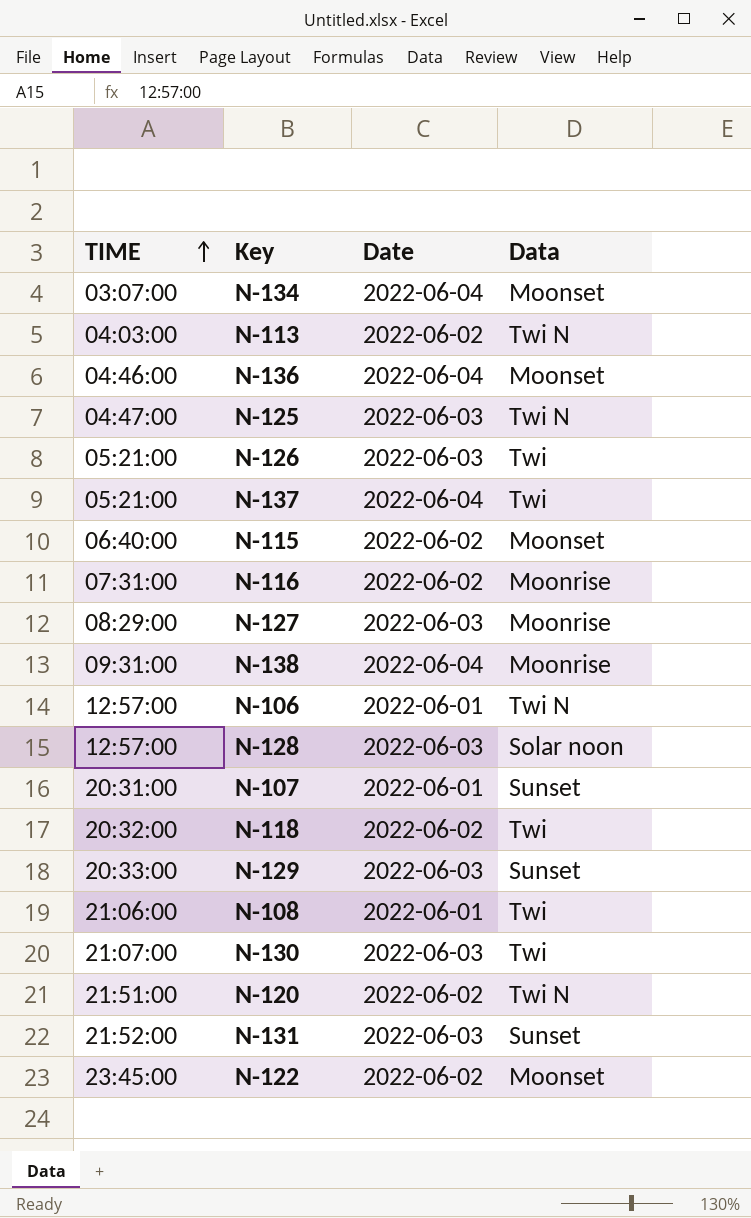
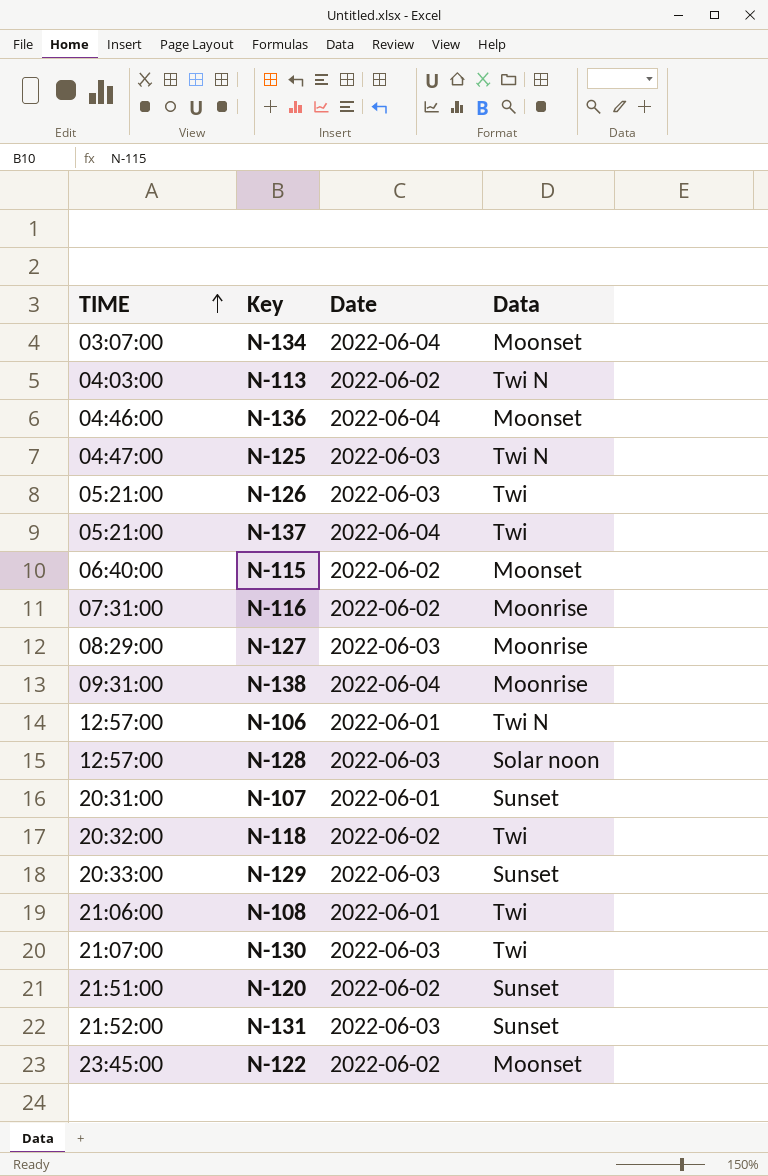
N-120 | Data: Twi N -> Sunset

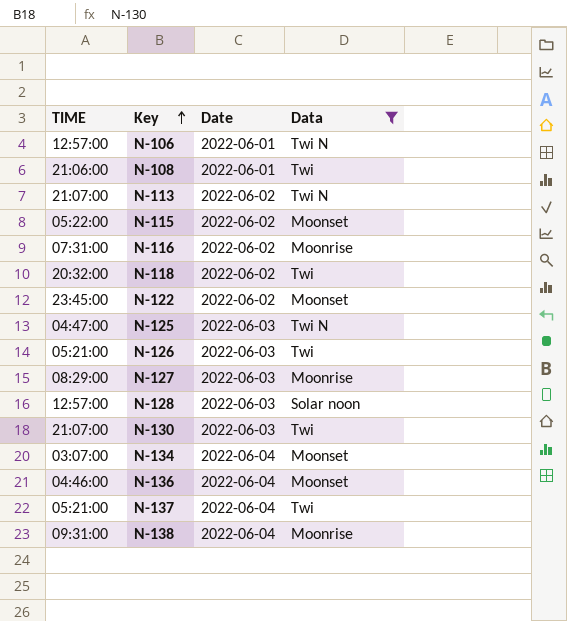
filter: none -> Data != Sunset
row order: TIME ascending -> Key ascending
N-113 | TIME: 04:03:00 -> 21:07:00
N-115 | TIME: 06:40:00 -> 05:22:00

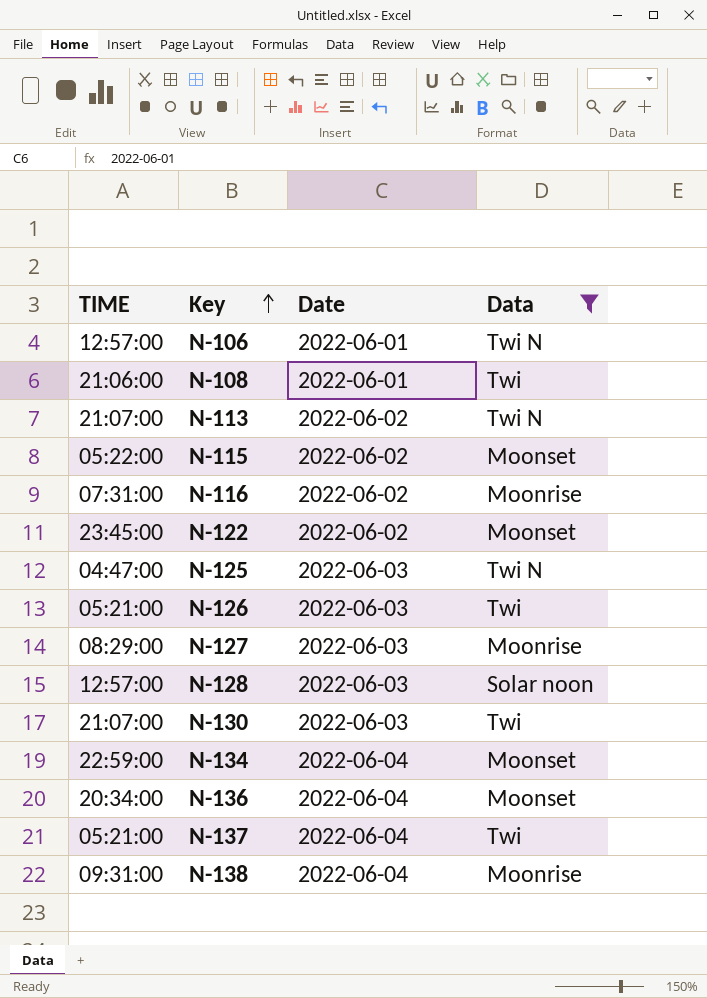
row N-118: 20:32:00 | 2022-06-02 | Twi -> none
N-134 | TIME: 03:07:00 -> 22:59:00
N-136 | TIME: 04:46:00 -> 20:34:00

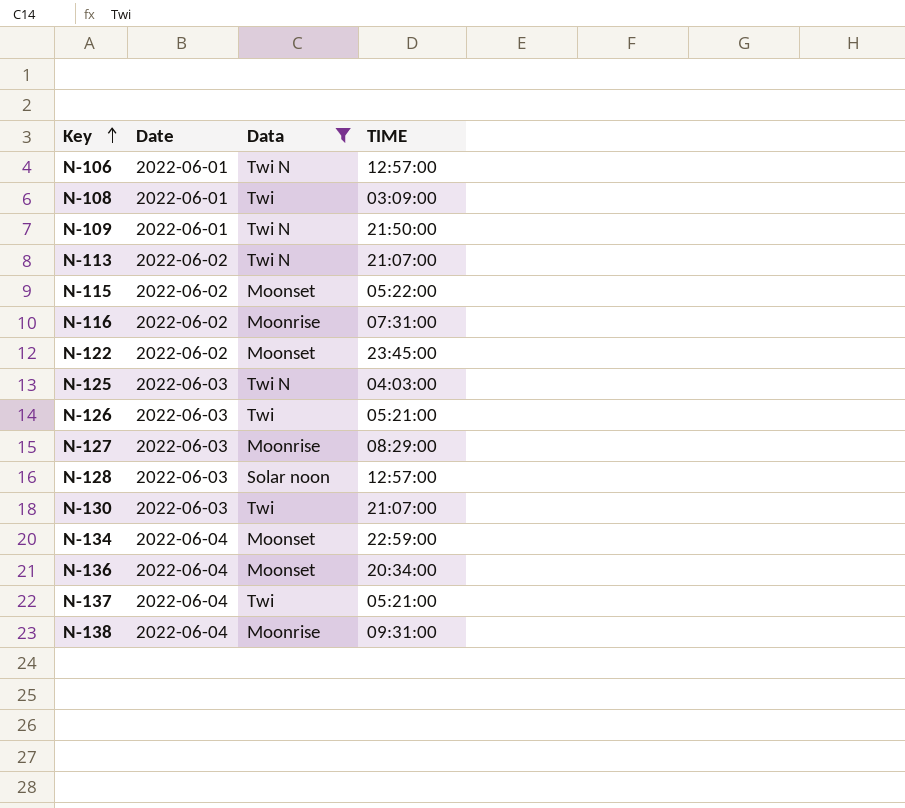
column TIME | position: 1 -> 4
N-108 | TIME: 21:06:00 -> 03:09:00
row N-109: none -> 2022-06-01 | Twi N | 21:50:00
N-125 | TIME: 04:47:00 -> 04:03:00

